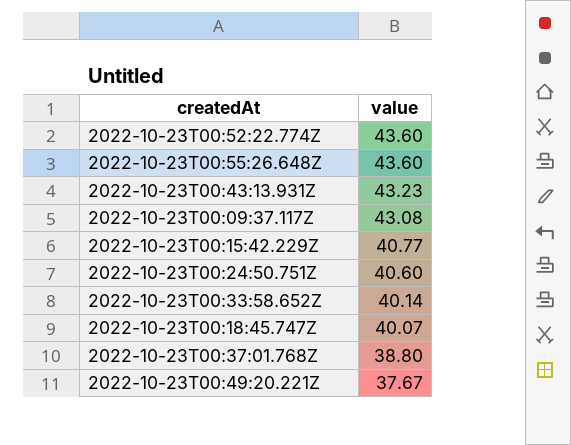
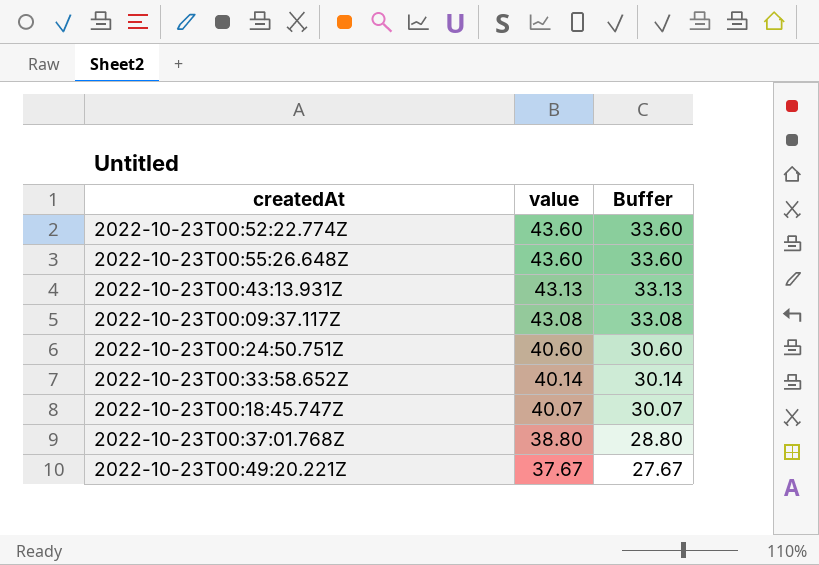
column Buffer | formula: none -> [value] - 10
row 2022-10-23T00:15:42.229Z: 40.77 -> none
2022-10-23T00:43:13.931Z | value: 43.23 -> 43.13

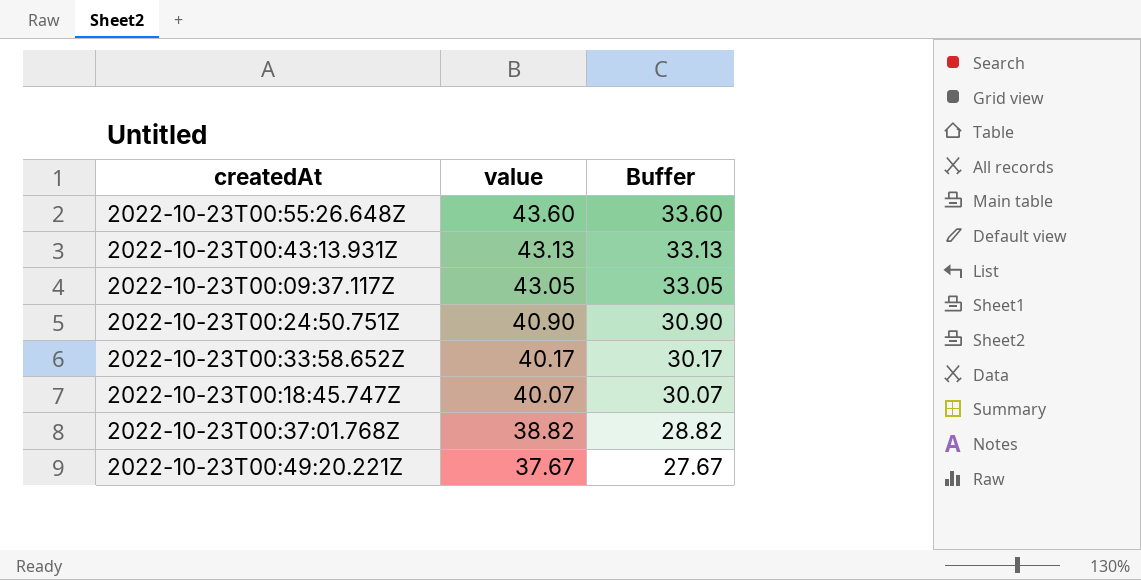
row 2022-10-23T00:52:22.774Z: 43.60 | 33.60 -> none
2022-10-23T00:09:37.117Z | value: 43.08 -> 43.05
2022-10-23T00:09:37.117Z | Buffer: 33.08 -> 33.05
2022-10-23T00:24:50.751Z | value: 40.60 -> 40.90
2022-10-23T00:24:50.751Z | Buffer: 30.60 -> 30.90
2022-10-23T00:33:58.652Z | value: 40.14 -> 40.17
2022-10-23T00:33:58.652Z | Buffer: 30.14 -> 30.17
2022-10-23T00:37:01.768Z | value: 38.80 -> 38.82
2022-10-23T00:37:01.768Z | Buffer: 28.80 -> 28.82

